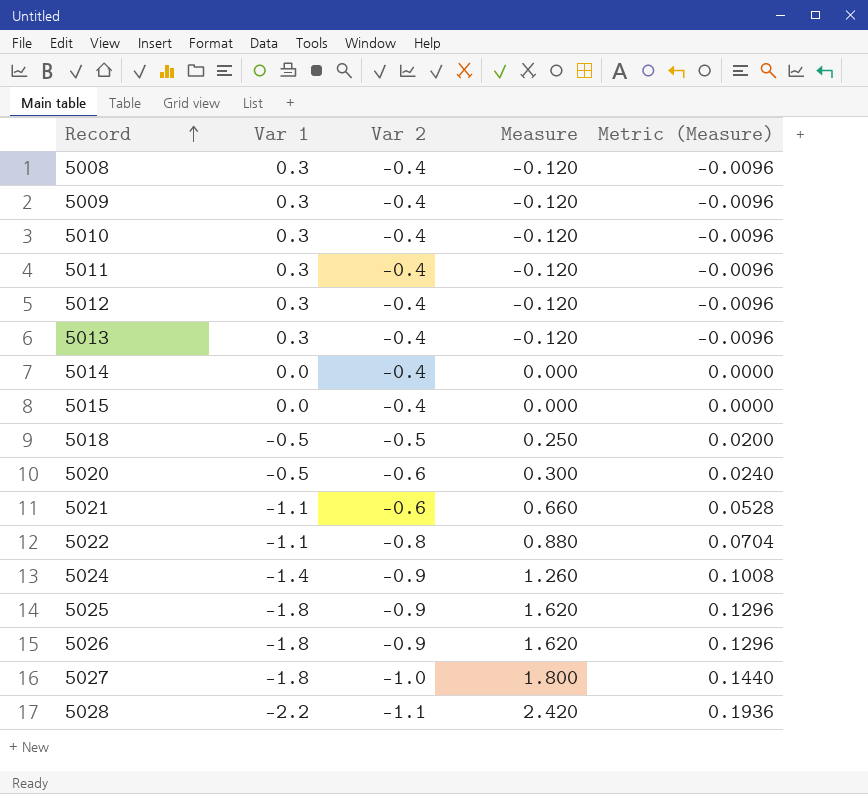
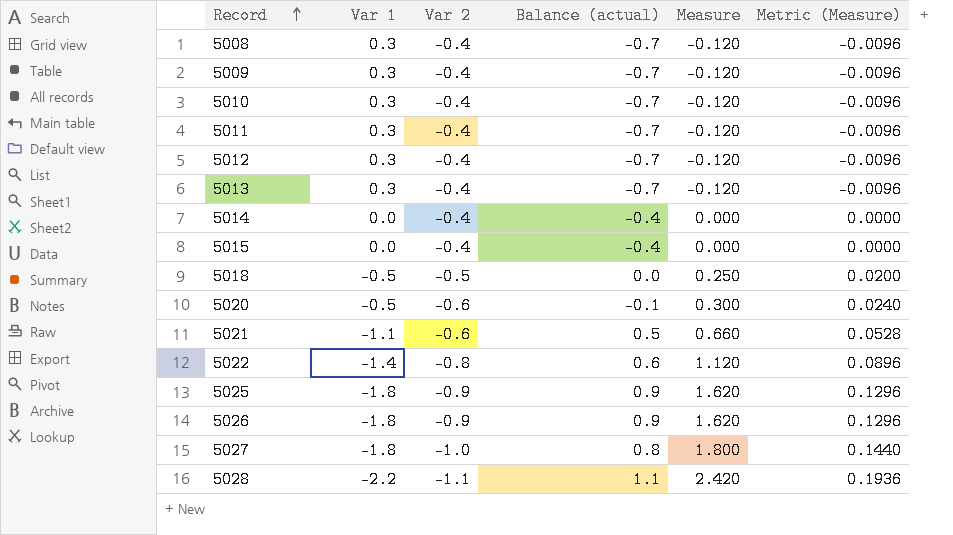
column Balance (actual) | formula: none -> [Var 2] - [Var 1]
row 5024: -1.4 | -0.9 | 1.260 | 0.1008 -> none
5022 | Var 1: -1.1 -> -1.4
5022 | Measure: 0.880 -> 1.120
5022 | Metric (Measure): 0.0704 -> 0.0896

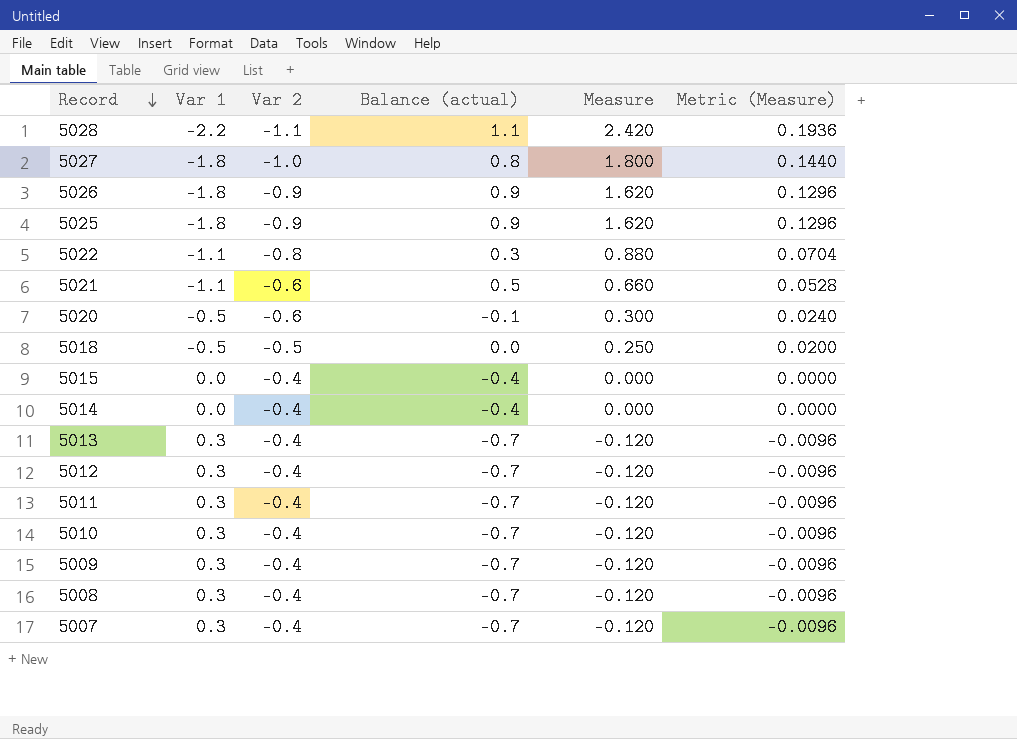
row order: Record ascending -> Record descending
5022 | Var 1: -1.4 -> -1.1
5022 | Balance (actual): 0.6 -> 0.3
5022 | Measure: 1.120 -> 0.880
5022 | Metric (Measure): 0.0896 -> 0.0704
row 5007: none -> 0.3 | -0.4 | -0.7 | -0.120 | -0.0096

